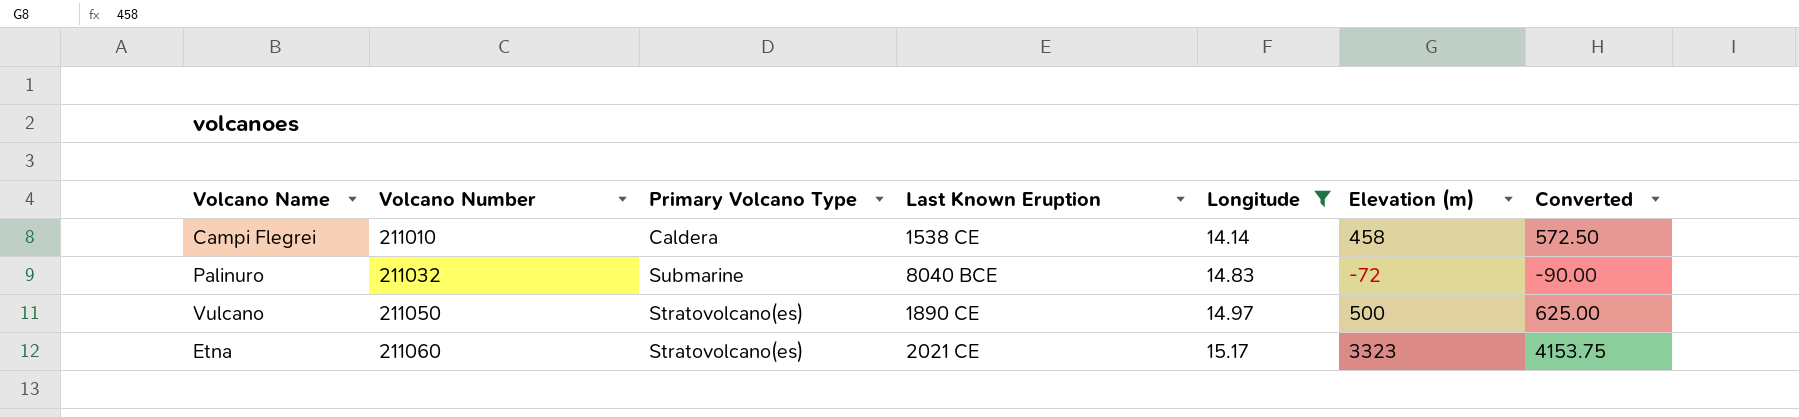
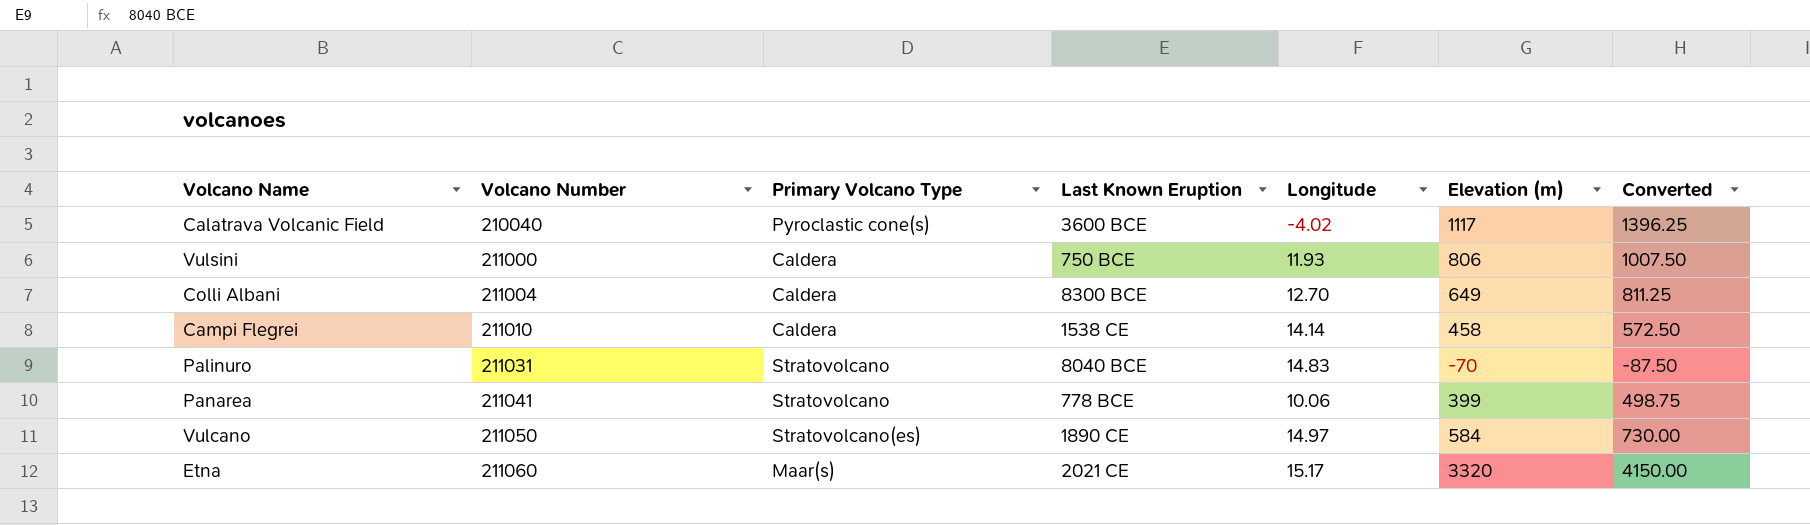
filter: Longitude >= 14.14 -> none
Palinuro | Volcano Number: 211032 -> 211031
Palinuro | Primary Volcano Type: Submarine -> Stratovolcano
Palinuro | Elevation (m): -72 -> -70
Palinuro | Converted: -90.00 -> -87.50
Vulcano | Elevation (m): 500 -> 584
Vulcano | Converted: 625.00 -> 730.00
Etna | Primary Volcano Type: Stratovolcano(es) -> Maar(s)
Etna | Elevation (m): 3323 -> 3320
Etna | Converted: 4153.75 -> 4150.00

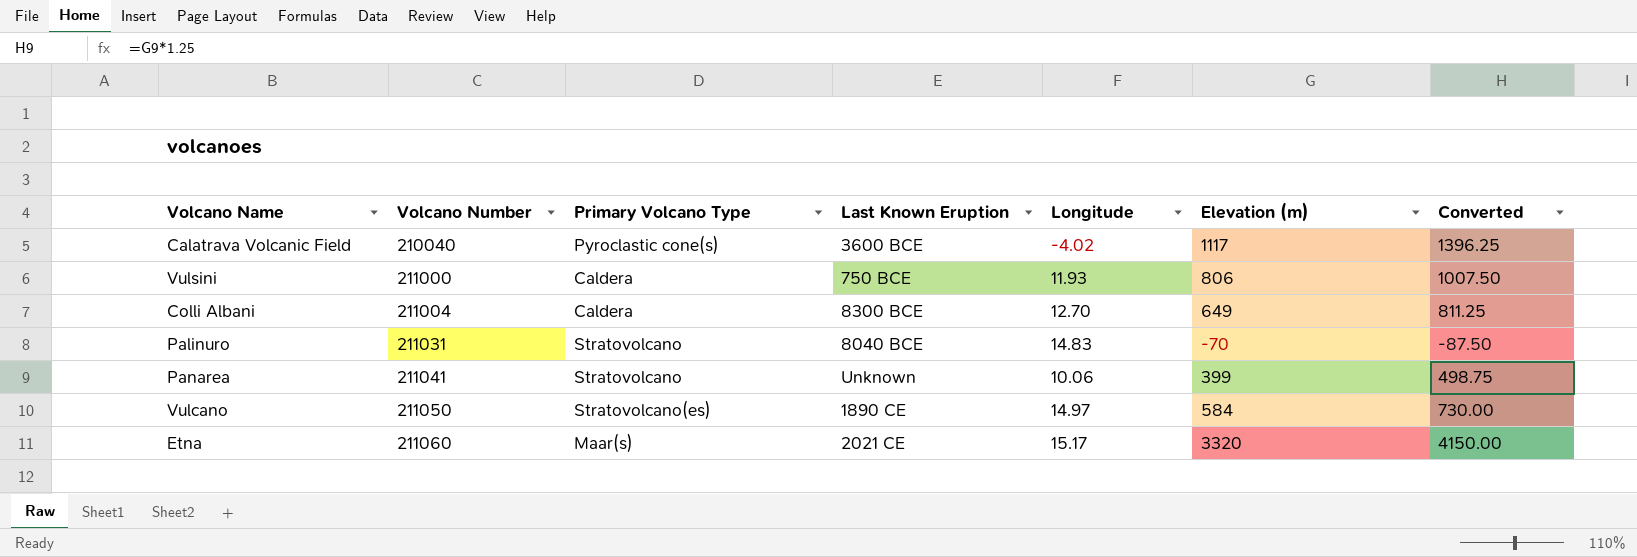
row Campi Flegrei: 211010 | Caldera | 1538 CE | 14.14 | 458 | 572.50 -> none
Panarea | Last Known Eruption: 778 BCE -> Unknown

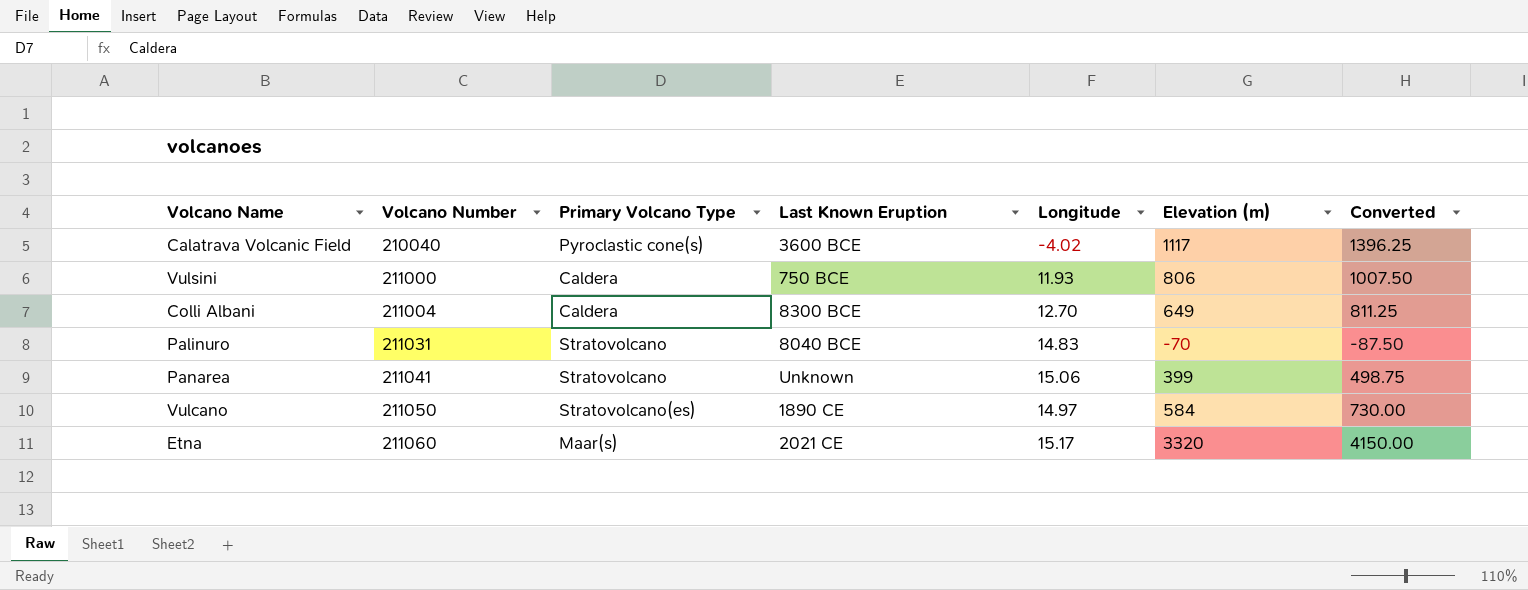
Panarea | Longitude: 10.06 -> 15.06

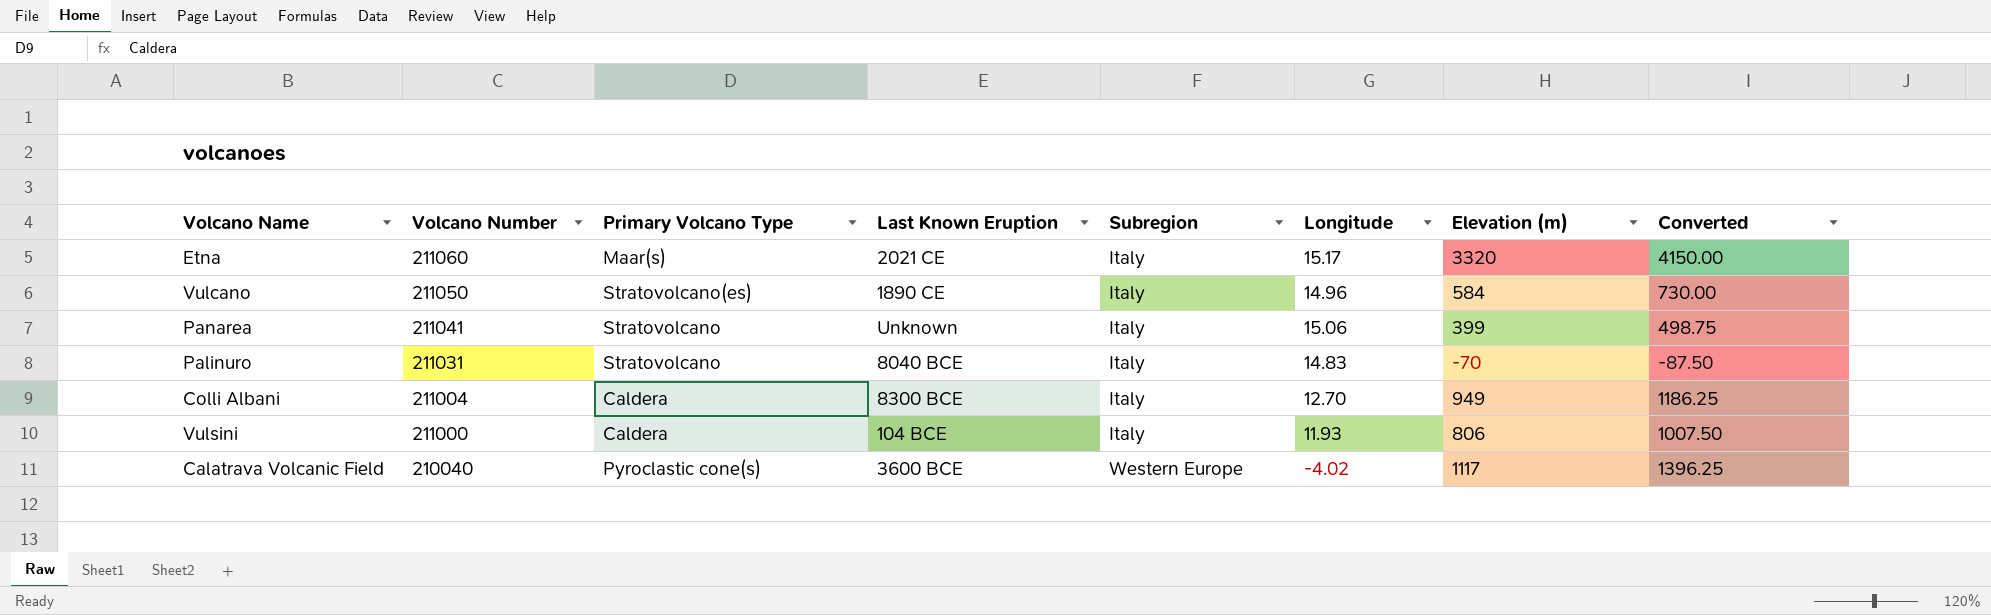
row order: Volcano Number ascending -> Volcano Number descending
column Subregion | position: none -> 5
Vulcano | Longitude: 14.97 -> 14.96
Colli Albani | Elevation (m): 649 -> 949
Colli Albani | Converted: 811.25 -> 1186.25
Vulsini | Last Known Eruption: 750 BCE -> 104 BCE

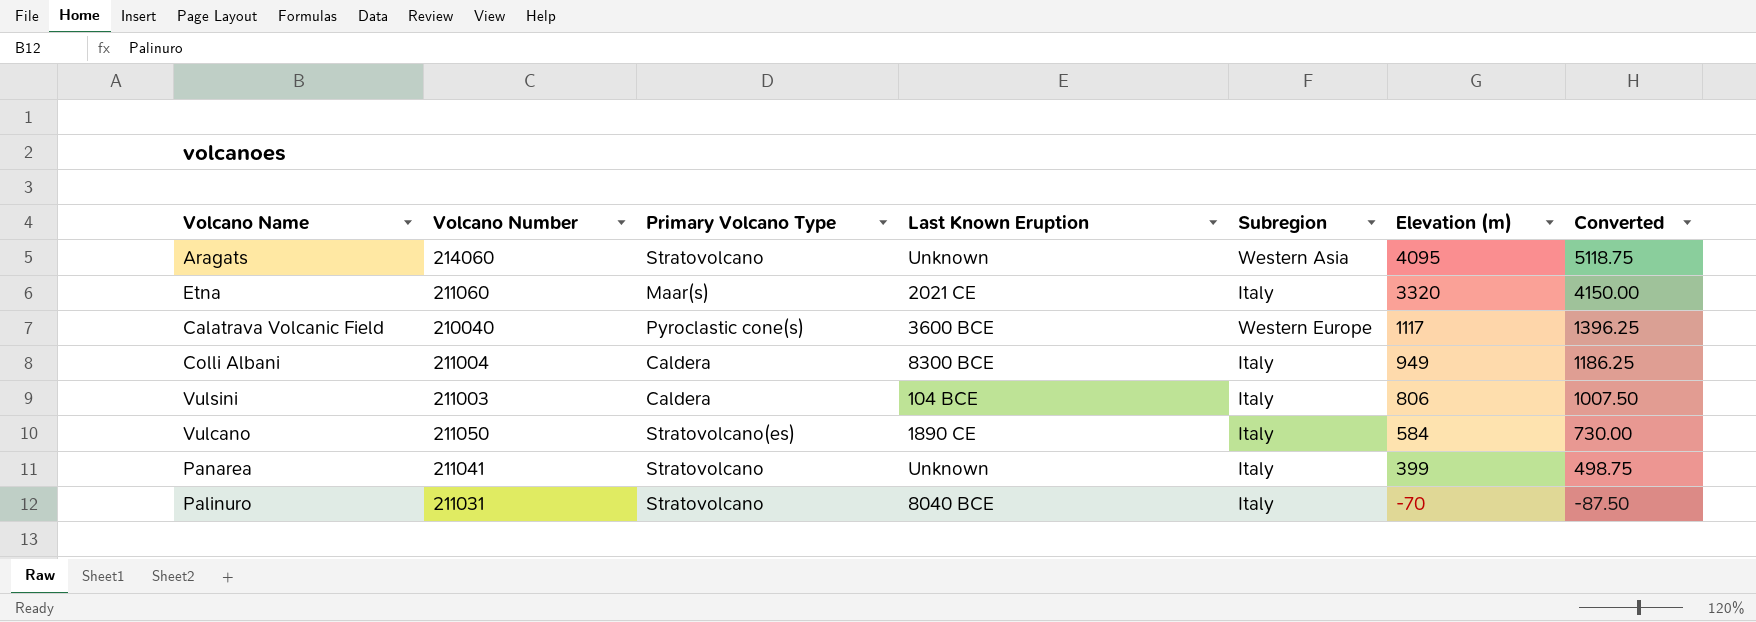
row order: Volcano Number descending -> Elevation (m) descending
column Longitude | position: 6 -> none
row Aragats: none -> 214060 | Stratovolcano | Unknown | Western Asia | 4095 | 5118.75
Vulsini | Volcano Number: 211000 -> 211003

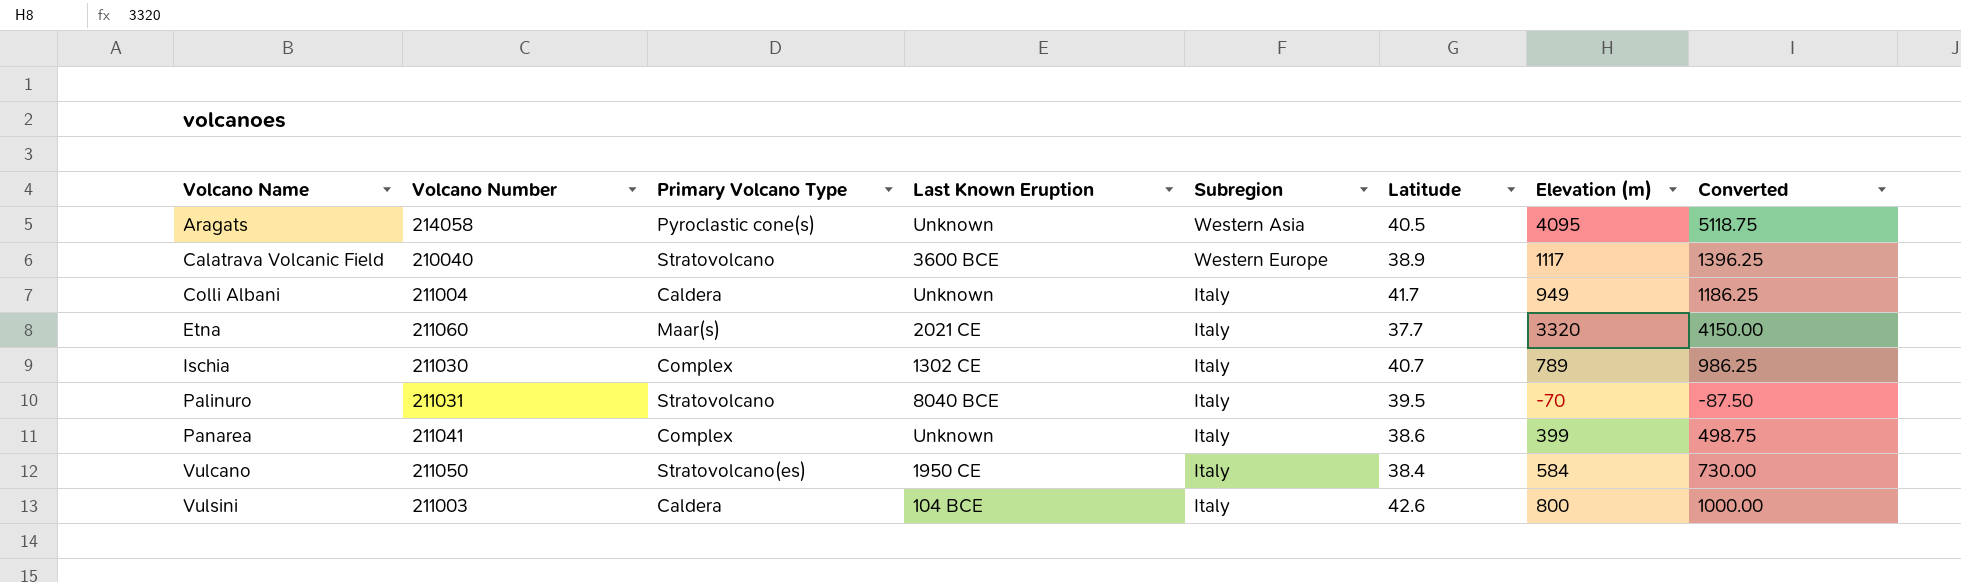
row order: Elevation (m) descending -> Volcano Name ascending
column Latitude | position: none -> 6
Aragats | Volcano Number: 214060 -> 214058
Aragats | Primary Volcano Type: Stratovolcano -> Pyroclastic cone(s)
Calatrava Volcanic Field | Primary Volcano Type: Pyroclastic cone(s) -> Stratovolcano
Colli Albani | Last Known Eruption: 8300 BCE -> Unknown
row Ischia: none -> 211030 | Complex | 1302 CE | Italy | 40.7 | 789 | 986.25
Panarea | Primary Volcano Type: Stratovolcano -> Complex
Vulcano | Last Known Eruption: 1890 CE -> 1950 CE
Vulsini | Elevation (m): 806 -> 800
Vulsini | Converted: 1007.50 -> 1000.00

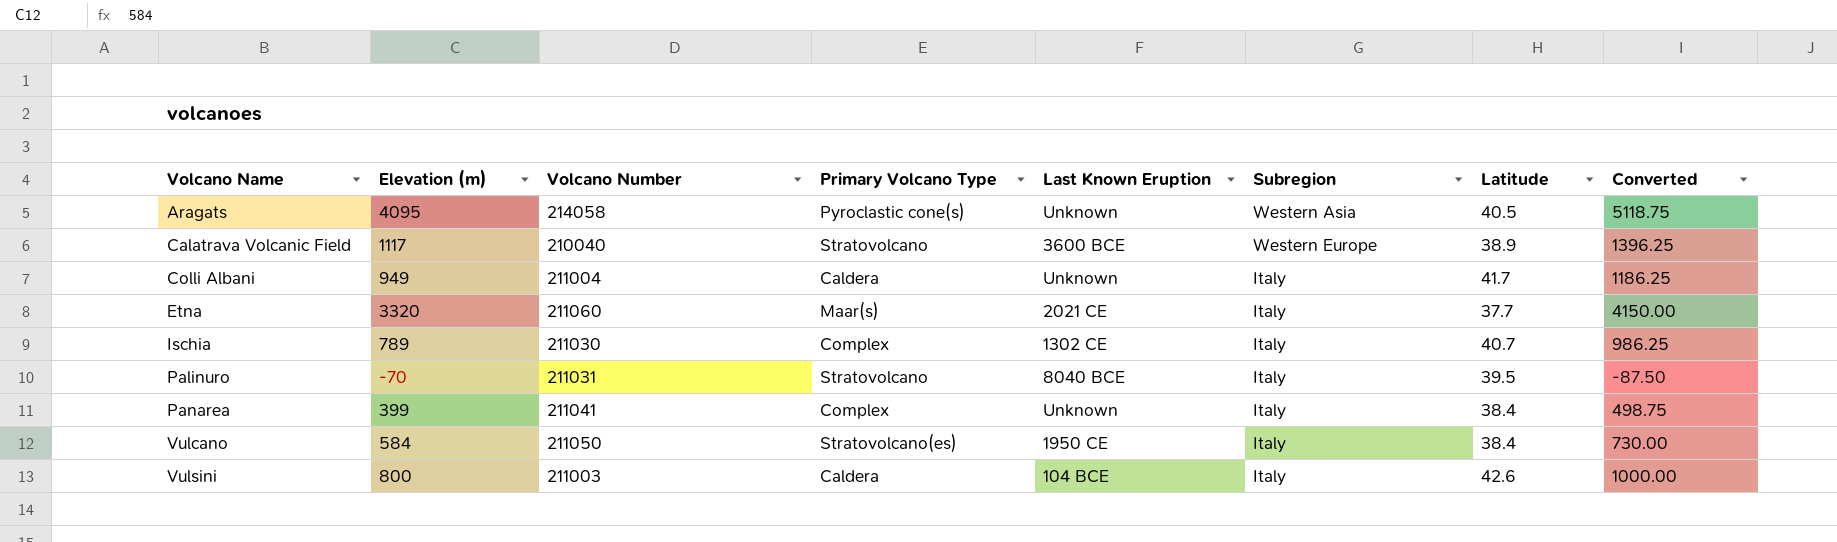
column Elevation (m) | position: 7 -> 2
Panarea | Latitude: 38.6 -> 38.4

